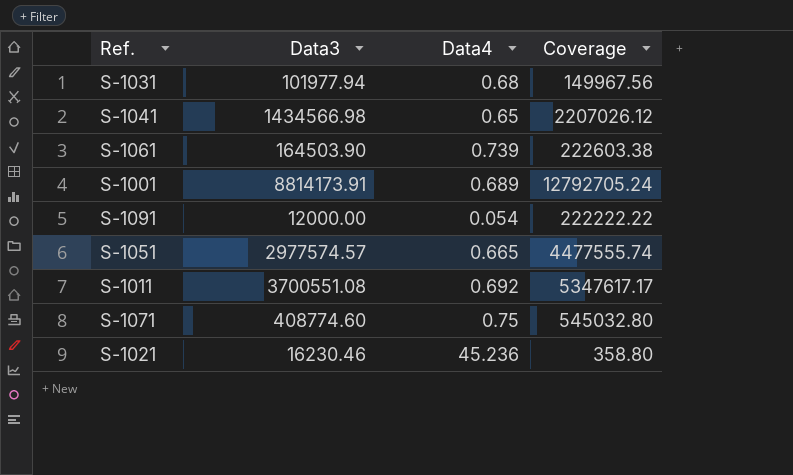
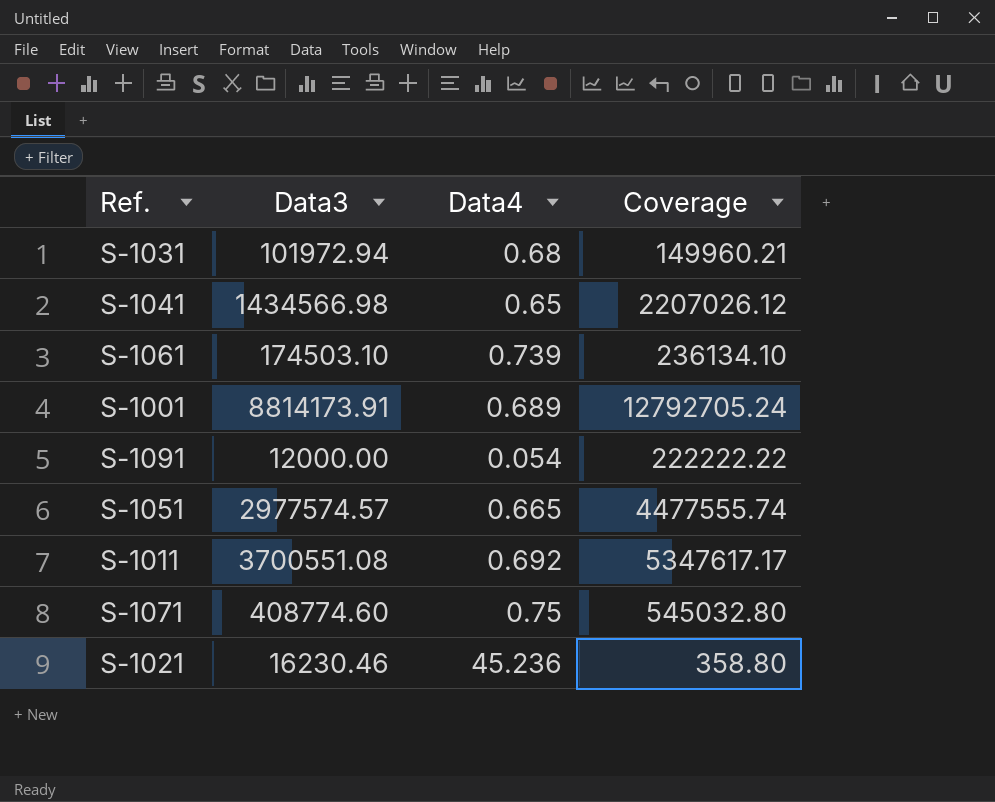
S-1031 | Data3: 101977.94 -> 101972.94
S-1031 | Coverage: 149967.56 -> 149960.21
S-1061 | Data3: 164503.90 -> 174503.10
S-1061 | Coverage: 222603.38 -> 236134.10

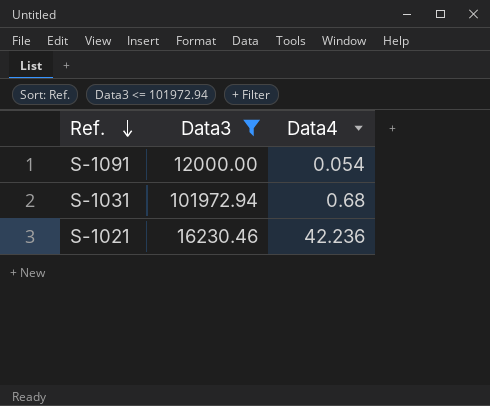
filter: none -> Data3 <= 101972.94
row order: none -> Ref. descending
column Coverage | formula: [Data3] / [Data4] -> none
S-1021 | Data4: 45.236 -> 42.236

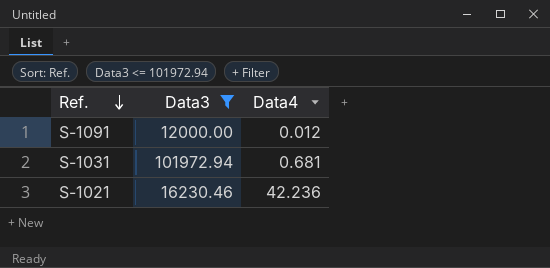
S-1091 | Data4: 0.054 -> 0.012
S-1031 | Data4: 0.68 -> 0.681

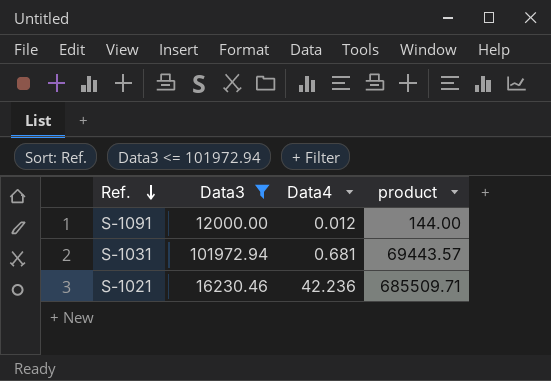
column product | formula: none -> [Data3] * [Data4]

